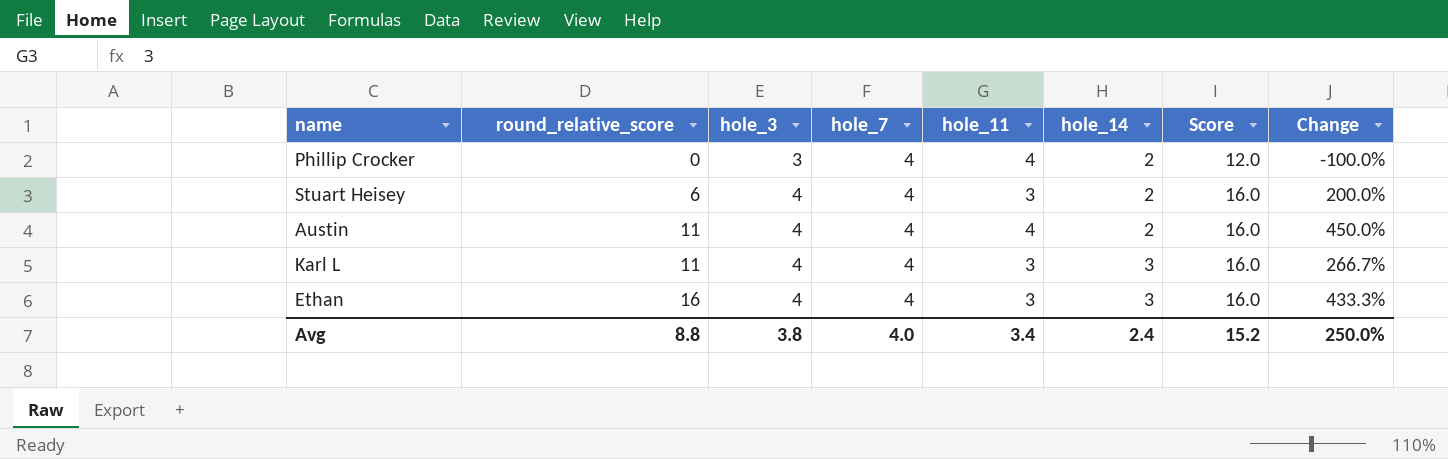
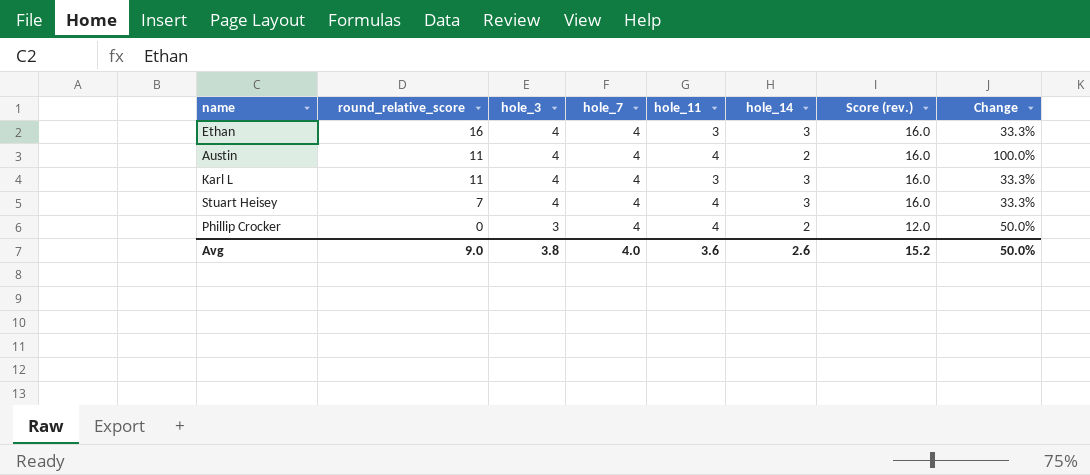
row order: round_relative_score ascending -> round_relative_score descending
column name: Score -> Score (rev.)
column Change | formula: ([round_relative_score] - [hole_14]) / [hole_14] -> ([hole_3] - [hole_14]) / [hole_14]
Stuart Heisey | round_relative_score: 6 -> 7
Stuart Heisey | hole_11: 3 -> 4
Stuart Heisey | hole_14: 2 -> 3
Avg | round_relative_score: 8.8 -> 9.0
Avg | hole_11: 3.4 -> 3.6
Avg | hole_14: 2.4 -> 2.6
Avg | Change: 250.0% -> 50.0%

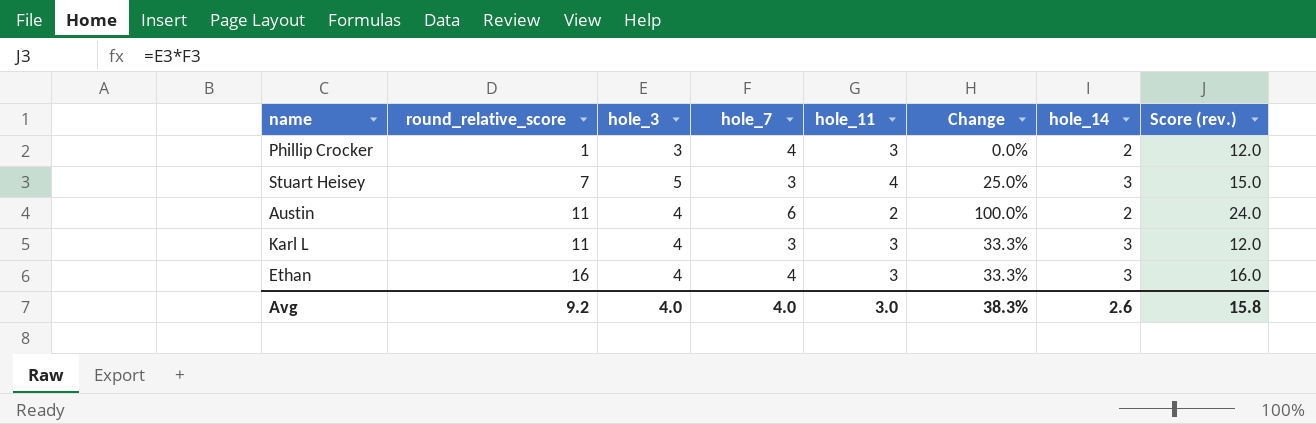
row order: round_relative_score descending -> round_relative_score ascending
column Change | formula: ([hole_3] - [hole_14]) / [hole_14] -> ([hole_3] - [hole_11]) / [hole_11]
column Change | position: 8 -> 6
Phillip Crocker | round_relative_score: 0 -> 1
Phillip Crocker | hole_11: 4 -> 3
Stuart Heisey | hole_3: 4 -> 5
Stuart Heisey | hole_7: 4 -> 3
Stuart Heisey | Score (rev.): 16.0 -> 15.0
Austin | hole_7: 4 -> 6
Austin | hole_11: 4 -> 2
Austin | Score (rev.): 16.0 -> 24.0
Karl L | hole_7: 4 -> 3
Karl L | Score (rev.): 16.0 -> 12.0
Avg | round_relative_score: 9.0 -> 9.2
Avg | hole_3: 3.8 -> 4.0
Avg | hole_11: 3.6 -> 3.0
Avg | Change: 50.0% -> 38.3%
Avg | Score (rev.): 15.2 -> 15.8

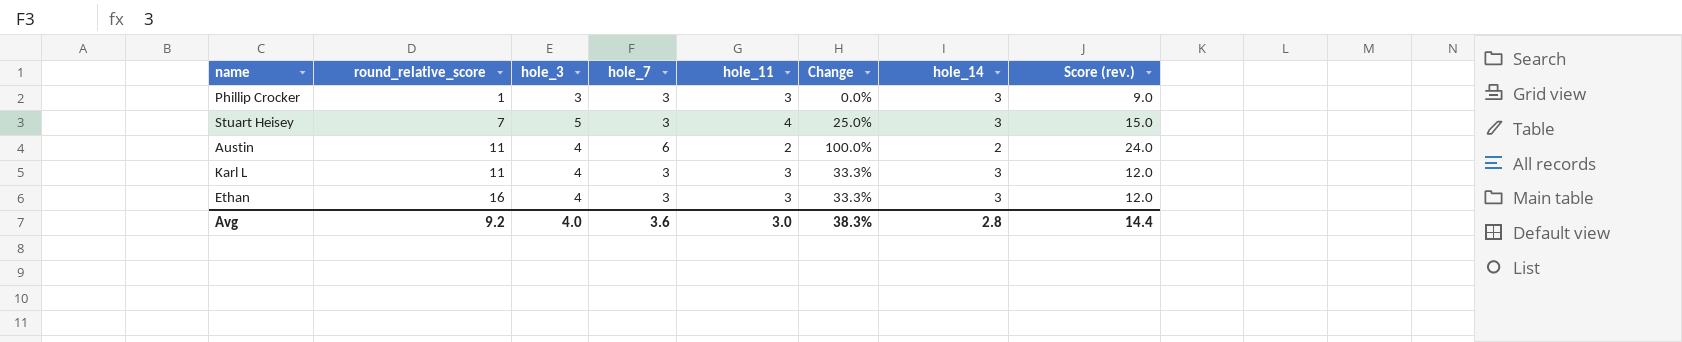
Phillip Crocker | hole_7: 4 -> 3
Phillip Crocker | hole_14: 2 -> 3
Phillip Crocker | Score (rev.): 12.0 -> 9.0
Ethan | hole_7: 4 -> 3
Ethan | Score (rev.): 16.0 -> 12.0
Avg | hole_7: 4.0 -> 3.6
Avg | hole_14: 2.6 -> 2.8
Avg | Score (rev.): 15.8 -> 14.4

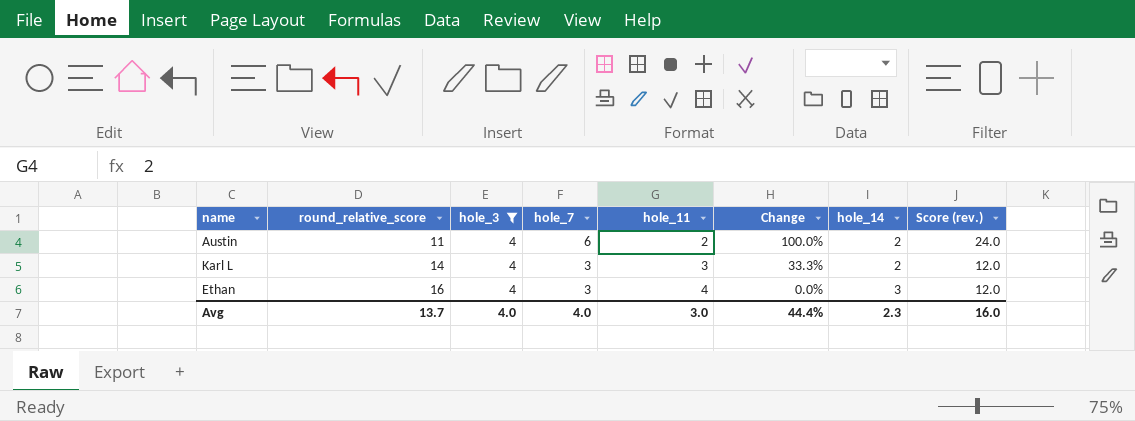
filter: none -> hole_3 = 4
Karl L | round_relative_score: 11 -> 14
Karl L | hole_14: 3 -> 2
Ethan | hole_11: 3 -> 4
Ethan | Change: 33.3% -> 0.0%
Avg | round_relative_score: 9.2 -> 13.7
Avg | hole_7: 3.6 -> 4.0
Avg | Change: 38.3% -> 44.4%
Avg | hole_14: 2.8 -> 2.3
Avg | Score (rev.): 14.4 -> 16.0

